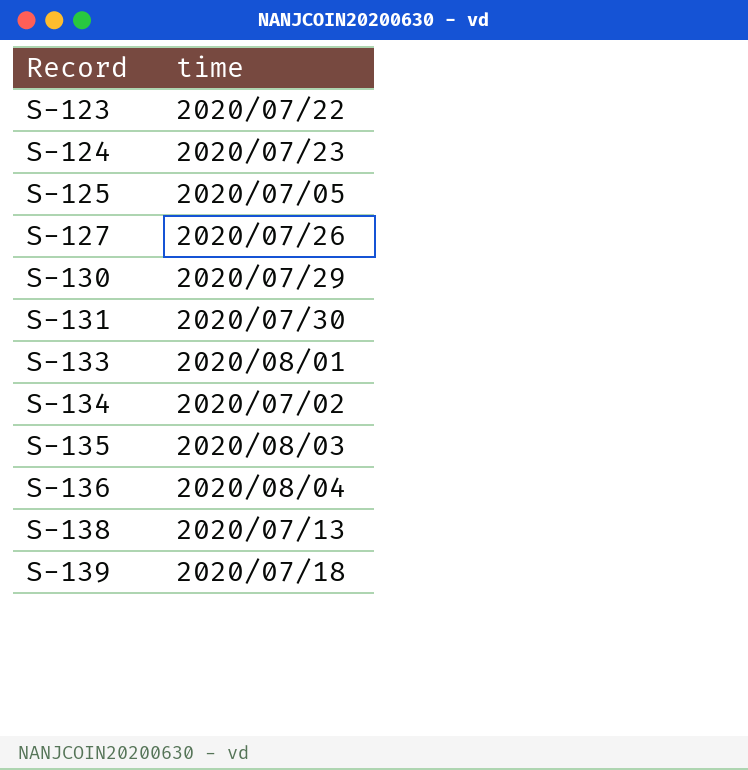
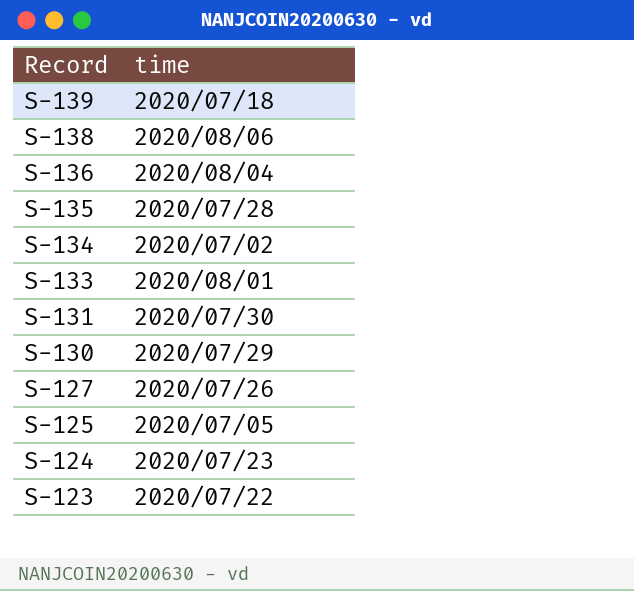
row order: Record ascending -> Record descending
S-138 | time: 2020/07/13 -> 2020/08/06
S-135 | time: 2020/08/03 -> 2020/07/28

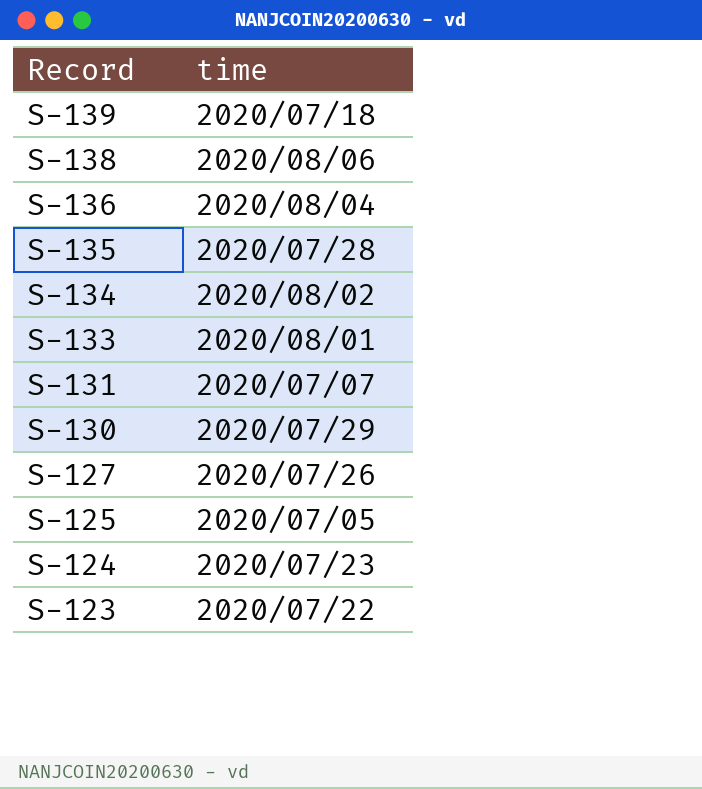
S-134 | time: 2020/07/02 -> 2020/08/02
S-131 | time: 2020/07/30 -> 2020/07/07

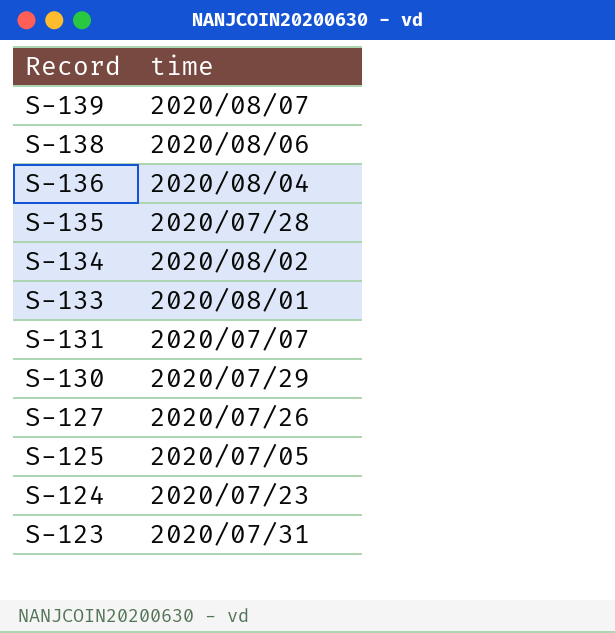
S-139 | time: 2020/07/18 -> 2020/08/07
S-123 | time: 2020/07/22 -> 2020/07/31

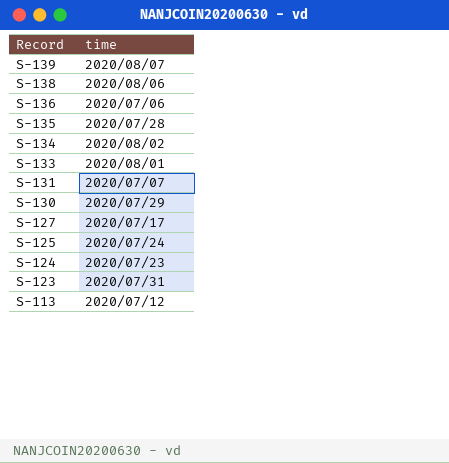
S-136 | time: 2020/08/04 -> 2020/07/06
S-127 | time: 2020/07/26 -> 2020/07/17
S-125 | time: 2020/07/05 -> 2020/07/24
row S-113: none -> 2020/07/12

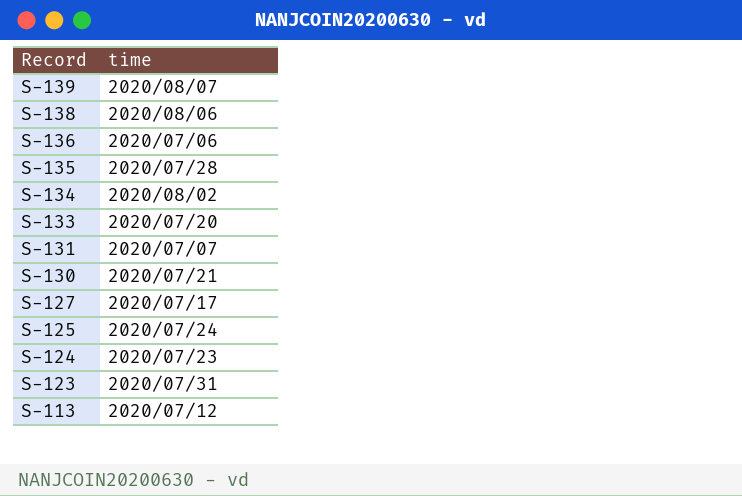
S-133 | time: 2020/08/01 -> 2020/07/20
S-130 | time: 2020/07/29 -> 2020/07/21

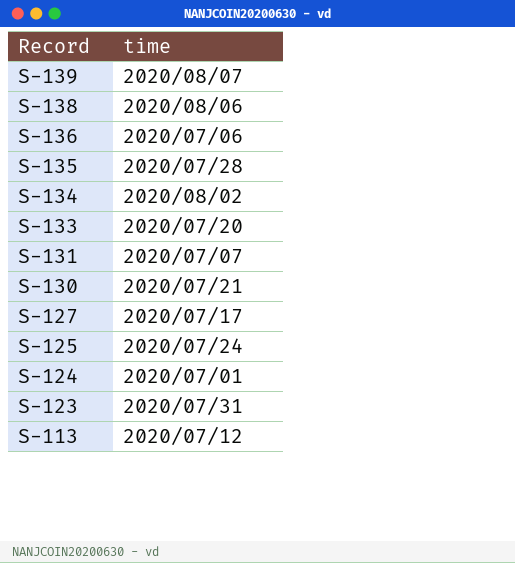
S-124 | time: 2020/07/23 -> 2020/07/01

